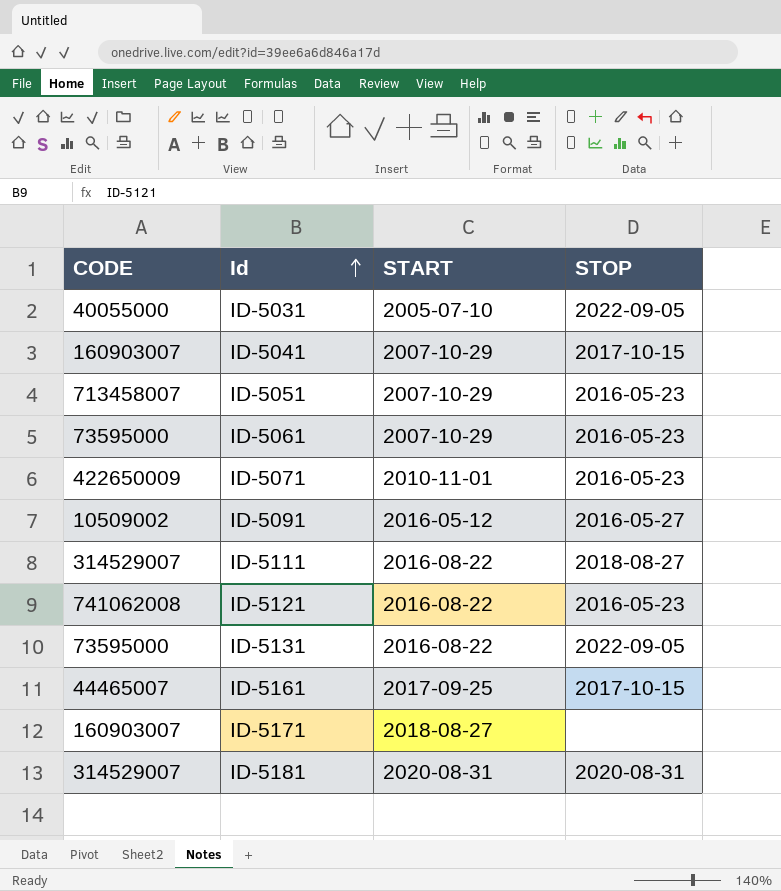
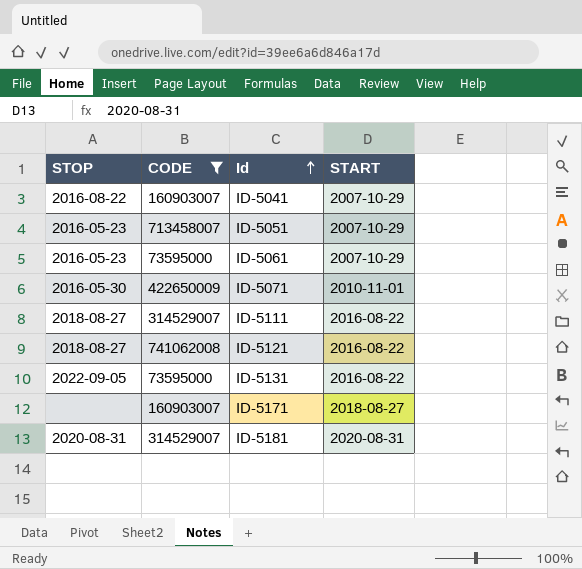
filter: none -> CODE >= 73595000
column STOP | position: 4 -> 1
ID-5041 | STOP: 2017-10-15 -> 2016-08-22
ID-5071 | STOP: 2016-05-23 -> 2016-05-30
ID-5121 | STOP: 2016-05-23 -> 2018-08-27

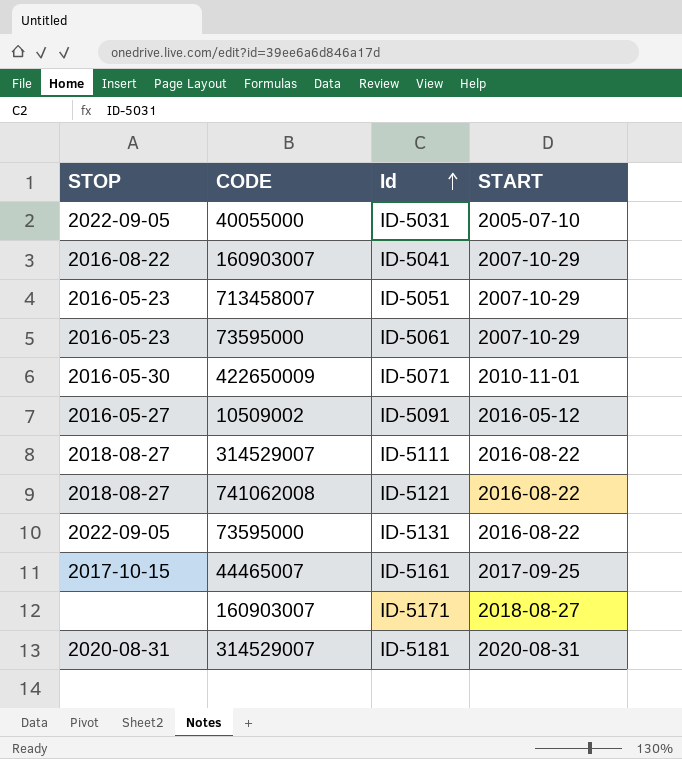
filter: CODE >= 73595000 -> none

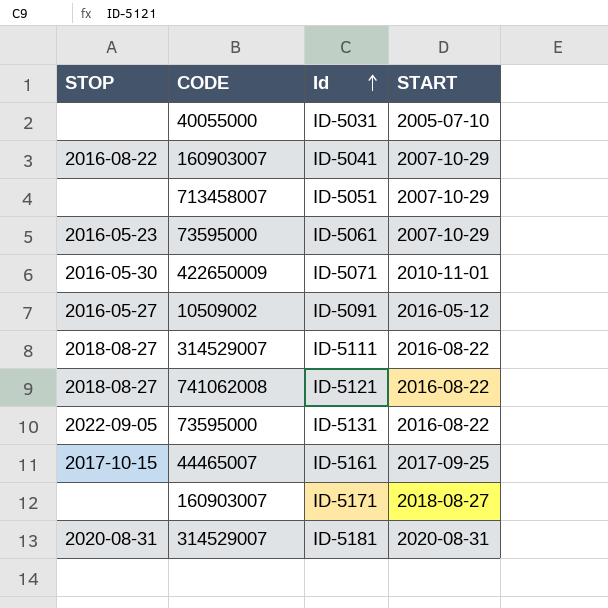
ID-5031 | STOP: 2022-09-05 -> none
ID-5051 | STOP: 2016-05-23 -> none

